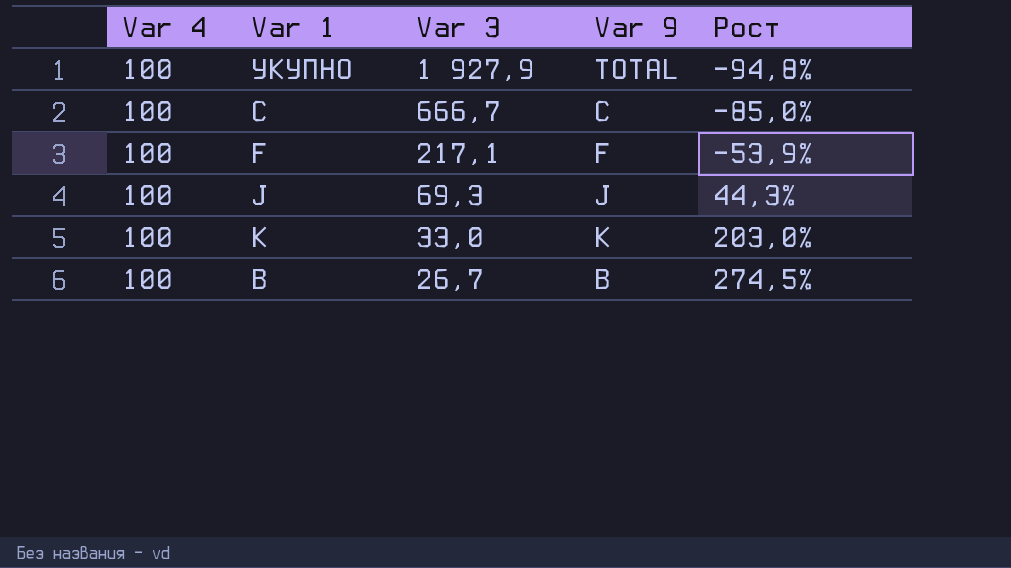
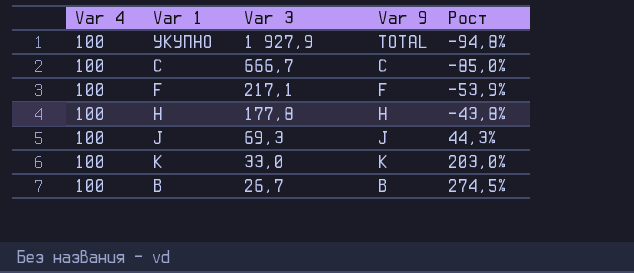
row H: none -> 100 | 177,8 | H | -43,8%

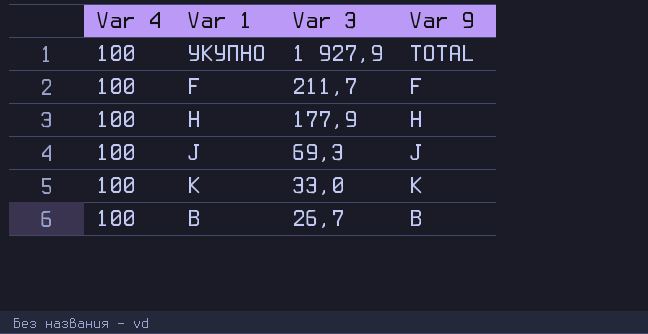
column Рост | formula: ([Var 4] - [Var 3]) / [Var 3] -> none
row C: 100 | 666,7 | C | -85,0% -> none
F | Var 3: 217,1 -> 211,7
H | Var 3: 177,8 -> 177,9

